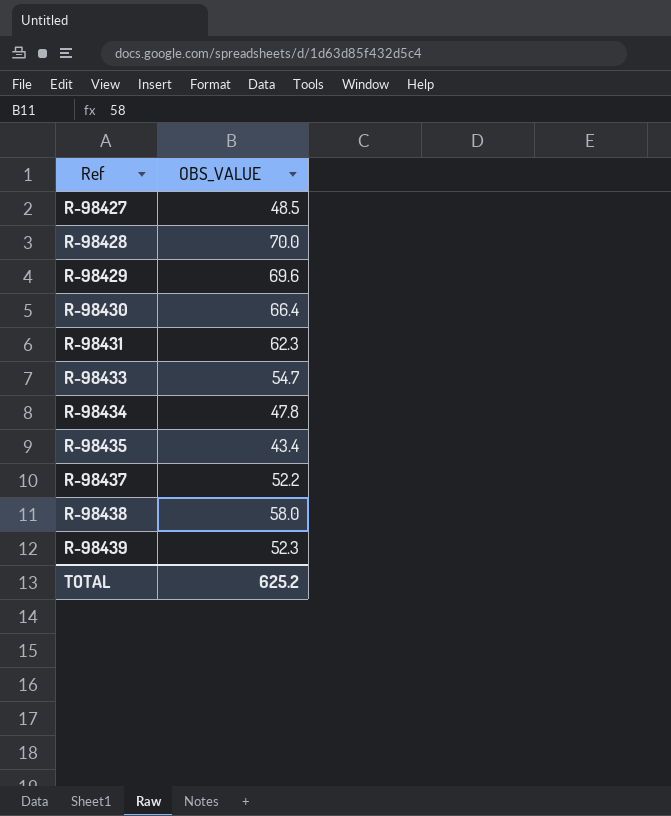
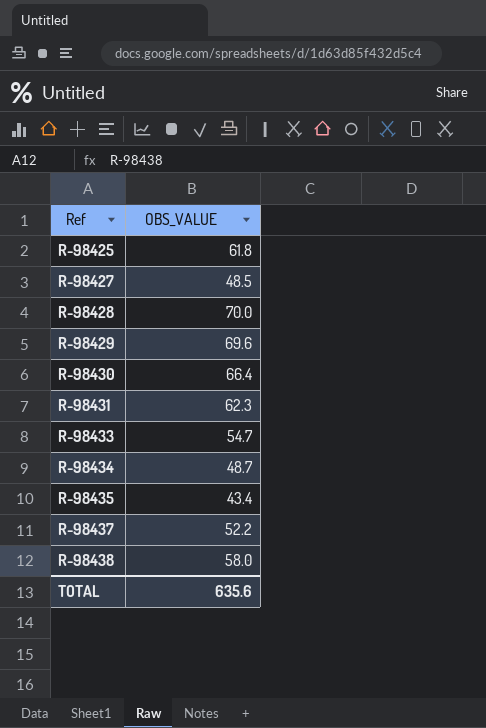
row R-98439: 52.3 -> none
row R-98425: none -> 61.8
R-98434 | OBS_VALUE: 47.8 -> 48.7
TOTAL | OBS_VALUE: 625.2 -> 635.6

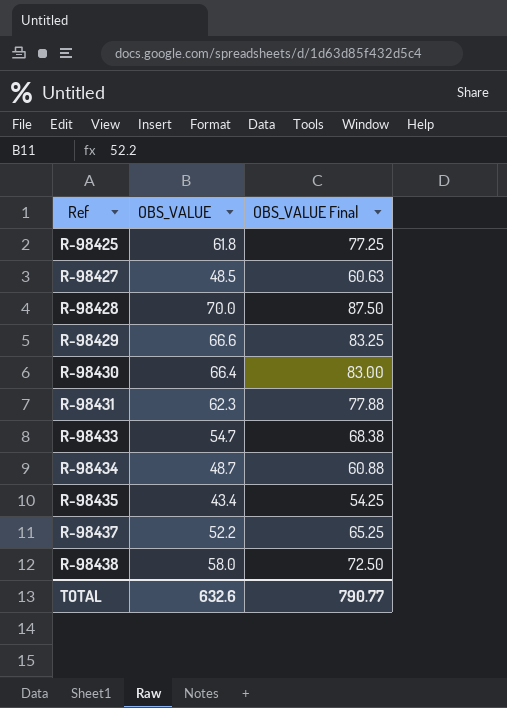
column OBS_VALUE Final | formula: none -> [OBS_VALUE] * 1.25
R-98429 | OBS_VALUE: 69.6 -> 66.6
TOTAL | OBS_VALUE: 635.6 -> 632.6

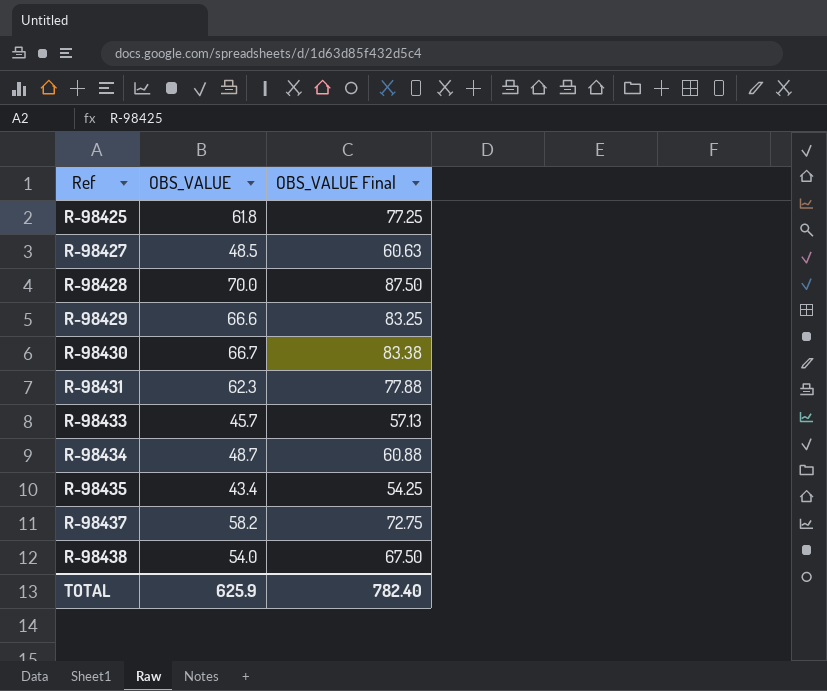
R-98430 | OBS_VALUE: 66.4 -> 66.7
R-98430 | OBS_VALUE Final: 83.00 -> 83.38
R-98433 | OBS_VALUE: 54.7 -> 45.7
R-98433 | OBS_VALUE Final: 68.38 -> 57.13
R-98437 | OBS_VALUE: 52.2 -> 58.2
R-98437 | OBS_VALUE Final: 65.25 -> 72.75
R-98438 | OBS_VALUE: 58.0 -> 54.0
R-98438 | OBS_VALUE Final: 72.50 -> 67.50
TOTAL | OBS_VALUE: 632.6 -> 625.9
TOTAL | OBS_VALUE Final: 790.77 -> 782.40

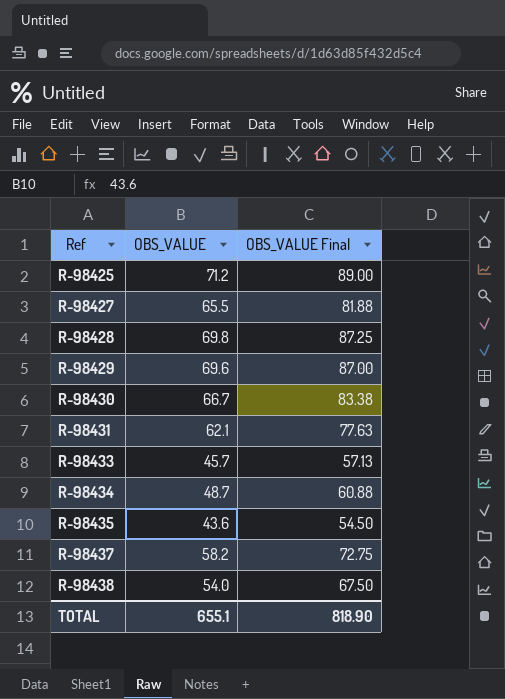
R-98425 | OBS_VALUE: 61.8 -> 71.2
R-98425 | OBS_VALUE Final: 77.25 -> 89.00
R-98427 | OBS_VALUE: 48.5 -> 65.5
R-98427 | OBS_VALUE Final: 60.63 -> 81.88
R-98428 | OBS_VALUE: 70.0 -> 69.8
R-98428 | OBS_VALUE Final: 87.50 -> 87.25
R-98429 | OBS_VALUE: 66.6 -> 69.6
R-98429 | OBS_VALUE Final: 83.25 -> 87.00
R-98431 | OBS_VALUE: 62.3 -> 62.1
R-98431 | OBS_VALUE Final: 77.88 -> 77.63
R-98435 | OBS_VALUE: 43.4 -> 43.6
R-98435 | OBS_VALUE Final: 54.25 -> 54.50
TOTAL | OBS_VALUE: 625.9 -> 655.1
TOTAL | OBS_VALUE Final: 782.40 -> 818.90

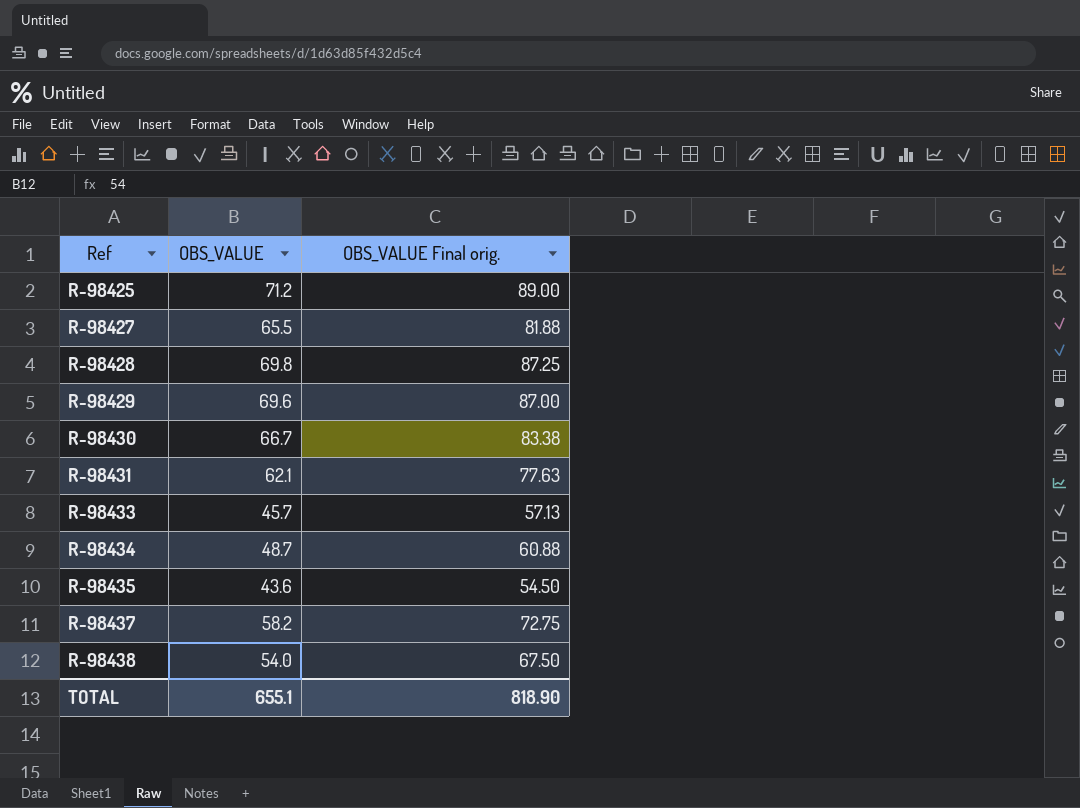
column name: OBS_VALUE Final -> OBS_VALUE Final orig.

